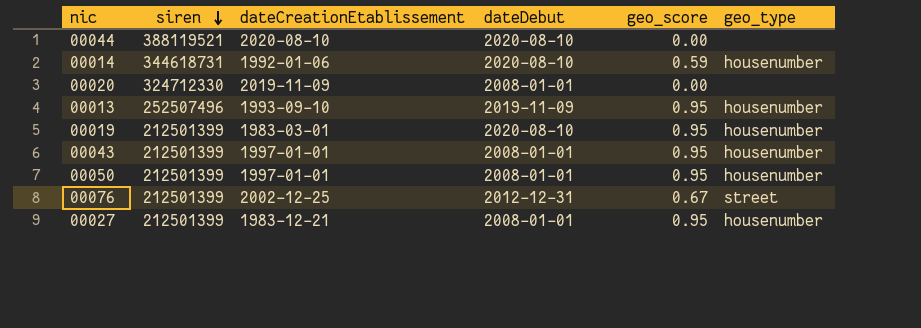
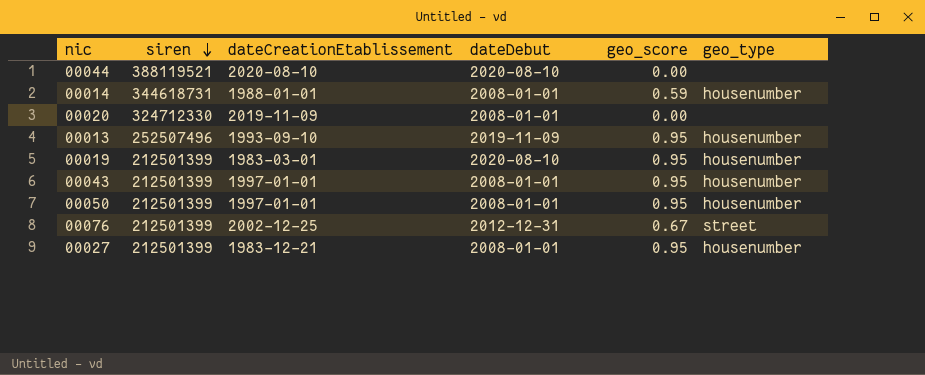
00014 | dateCreationEtablissement: 1992-01-06 -> 1988-01-01
00014 | dateDebut: 2020-08-10 -> 2008-01-01

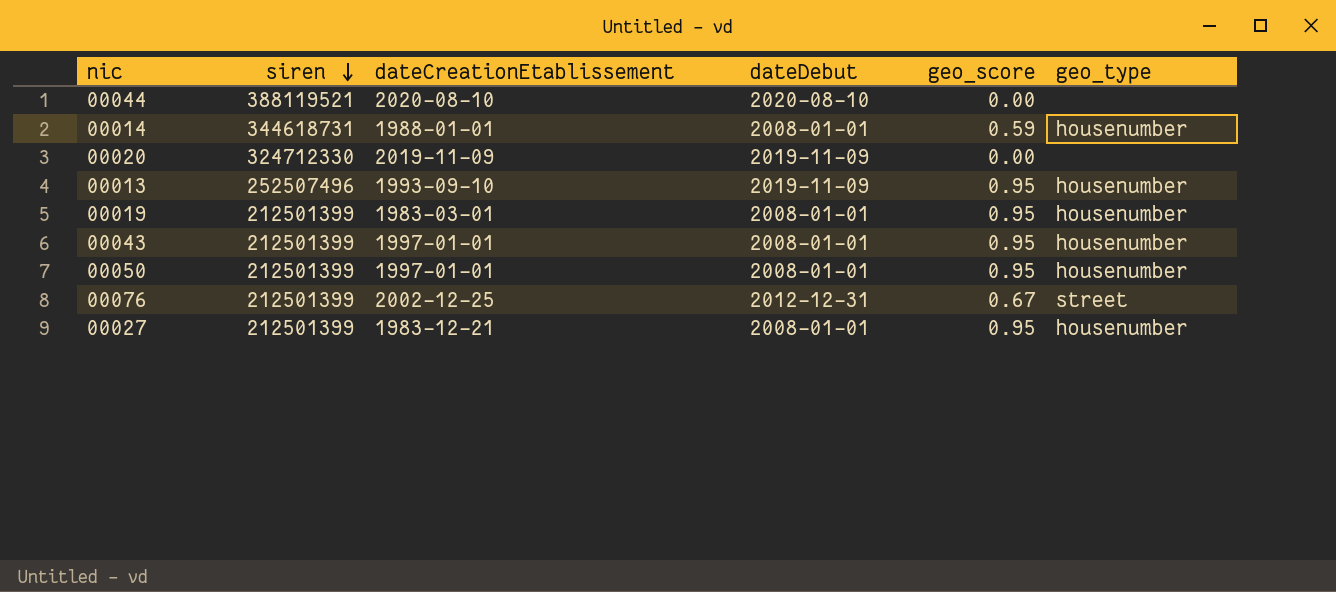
00020 | dateDebut: 2008-01-01 -> 2019-11-09
00019 | dateDebut: 2020-08-10 -> 2008-01-01

